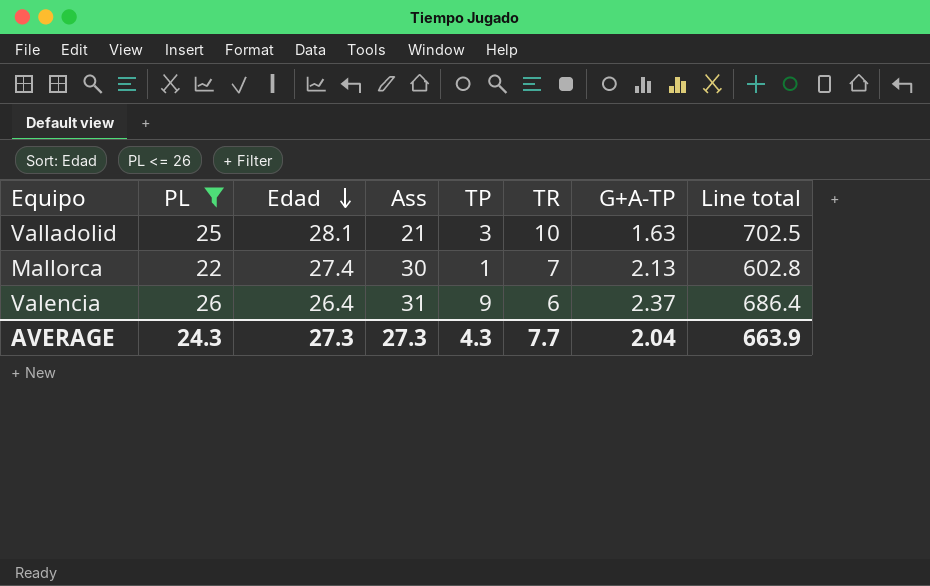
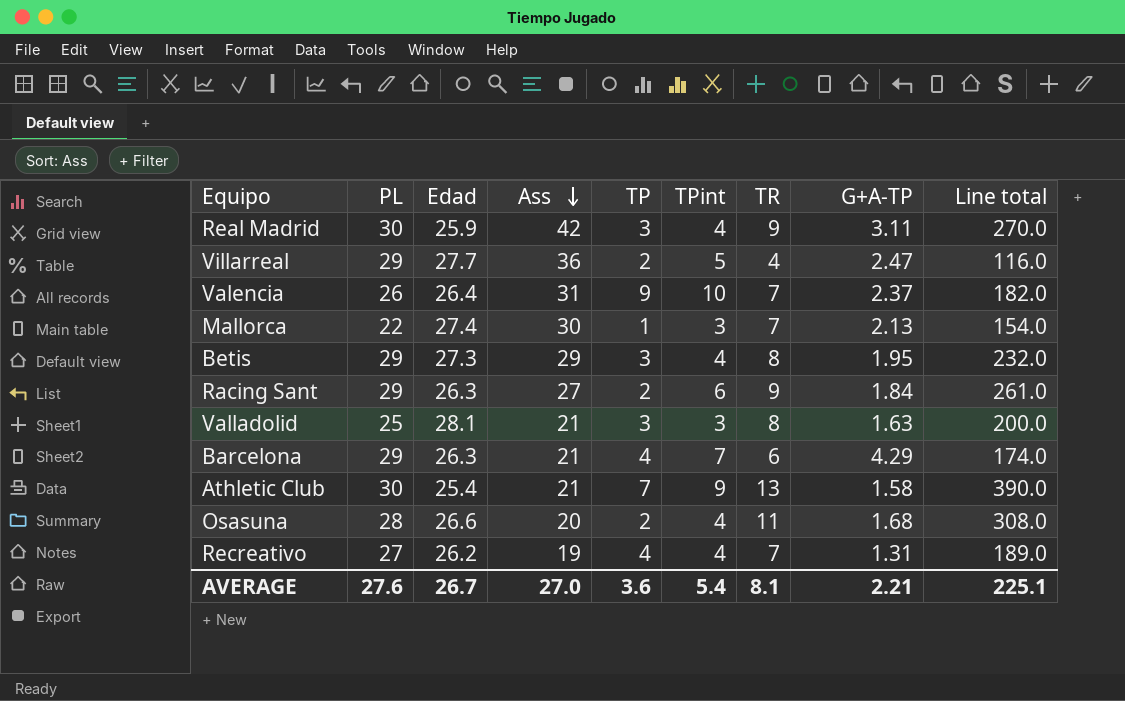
filter: PL <= 26 -> none
row order: Edad descending -> Ass descending
column TPint | position: none -> 6
column Line total | formula: [PL] * [Edad] -> [PL] * [TR]
Valencia | TR: 6 -> 7
Valladolid | TR: 10 -> 8
AVERAGE | PL: 24.3 -> 27.6
AVERAGE | Edad: 27.3 -> 26.7
AVERAGE | Ass: 27.3 -> 27.0
AVERAGE | TP: 4.3 -> 3.6
AVERAGE | TR: 7.7 -> 8.1
AVERAGE | G+A-TP: 2.04 -> 2.21
AVERAGE | Line total: 663.9 -> 225.1

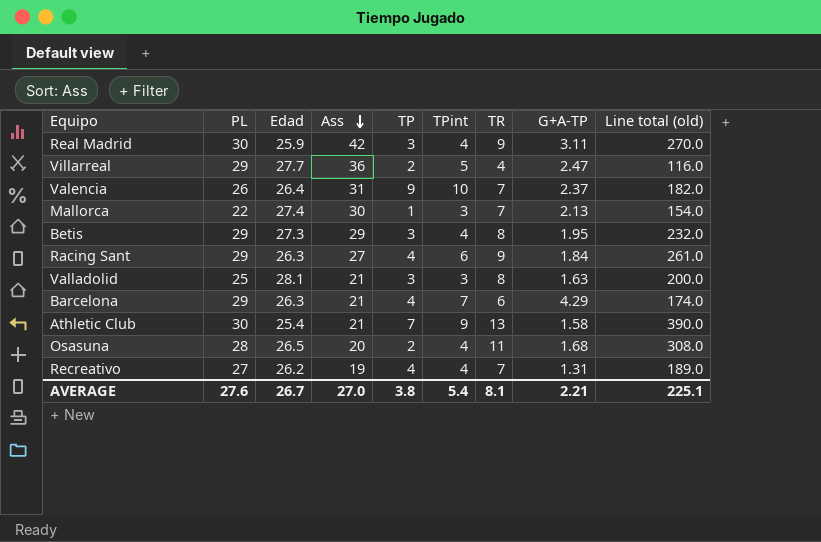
column name: Line total -> Line total (old)
Racing Sant | TP: 2 -> 4
Osasuna | Edad: 26.6 -> 26.5
AVERAGE | TP: 3.6 -> 3.8

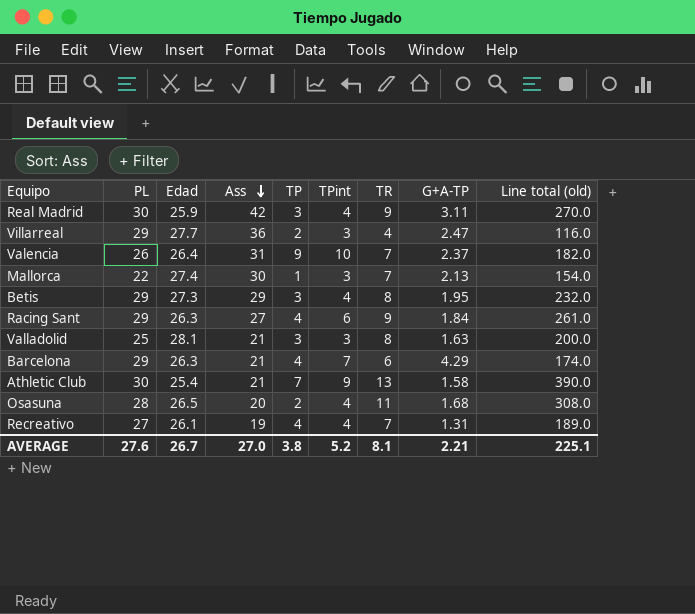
Villarreal | TPint: 5 -> 3
Recreativo | Edad: 26.2 -> 26.1
AVERAGE | TPint: 5.4 -> 5.2

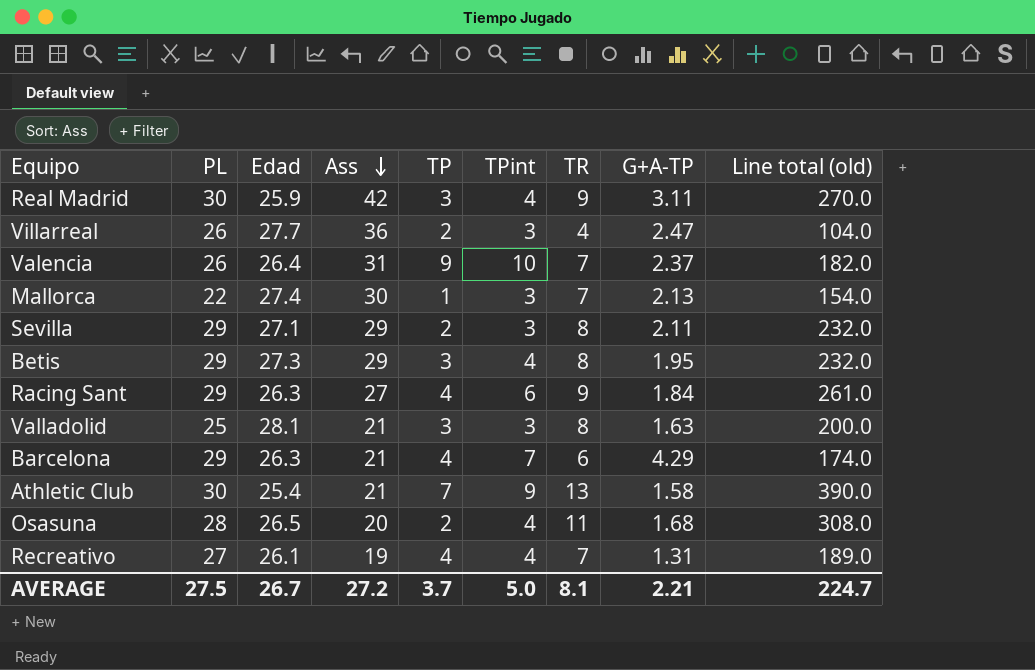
Villarreal | PL: 29 -> 26
Villarreal | Line total (old): 116.0 -> 104.0
row Sevilla: none -> 29 | 27.1 | 29 | 2 | 3 | 8 | 2.11 | 232.0
AVERAGE | PL: 27.6 -> 27.5
AVERAGE | Ass: 27.0 -> 27.2
AVERAGE | TP: 3.8 -> 3.7
AVERAGE | TPint: 5.2 -> 5.0
AVERAGE | Line total (old): 225.1 -> 224.7

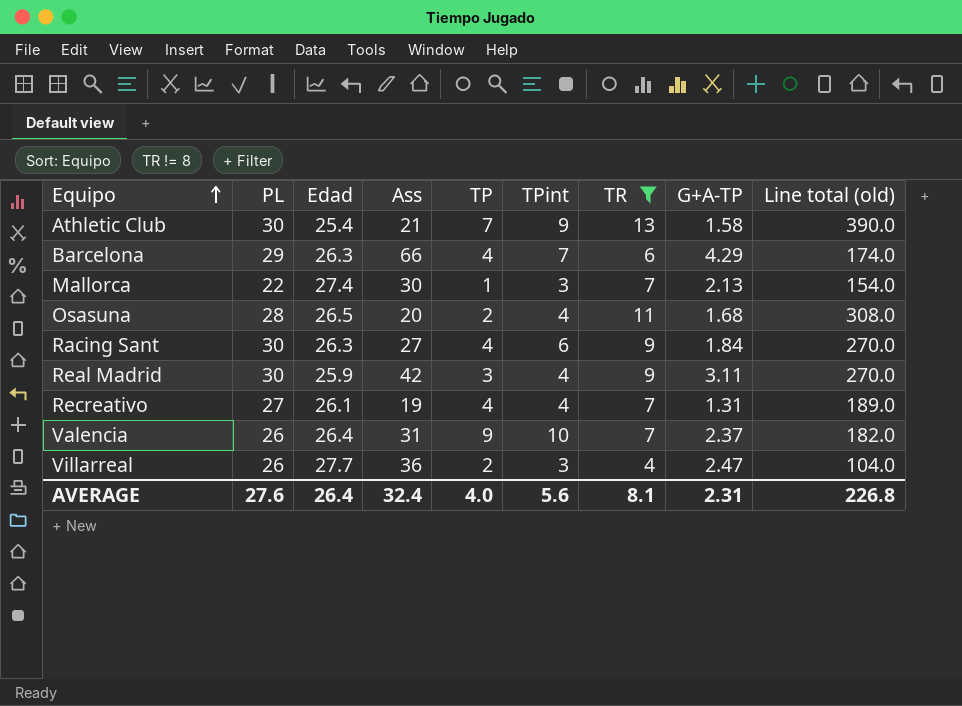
filter: none -> TR != 8
row order: Ass descending -> Equipo ascending
Barcelona | Ass: 21 -> 66
Racing Sant | PL: 29 -> 30
Racing Sant | Line total (old): 261.0 -> 270.0
AVERAGE | PL: 27.5 -> 27.6
AVERAGE | Edad: 26.7 -> 26.4
AVERAGE | Ass: 27.2 -> 32.4
AVERAGE | TP: 3.7 -> 4.0
AVERAGE | TPint: 5.0 -> 5.6
AVERAGE | G+A-TP: 2.21 -> 2.31
AVERAGE | Line total (old): 224.7 -> 226.8

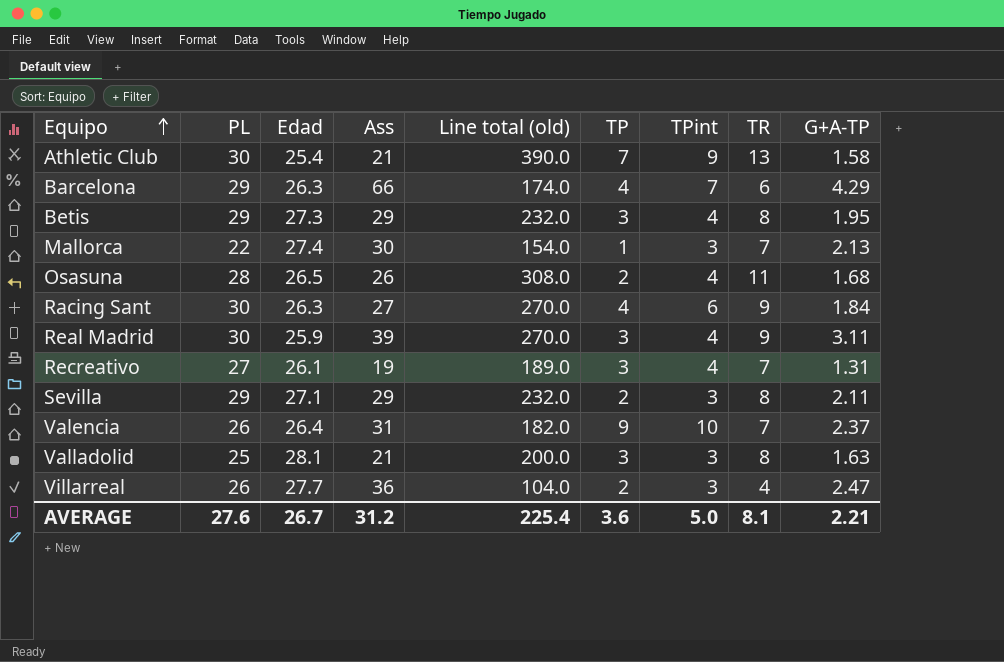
filter: TR != 8 -> none
column Line total (old) | position: 9 -> 5
Osasuna | Ass: 20 -> 26
Real Madrid | Ass: 42 -> 39
Recreativo | TP: 4 -> 3
AVERAGE | Edad: 26.4 -> 26.7
AVERAGE | Ass: 32.4 -> 31.2
AVERAGE | Line total (old): 226.8 -> 225.4
AVERAGE | TP: 4.0 -> 3.6
AVERAGE | TPint: 5.6 -> 5.0
AVERAGE | G+A-TP: 2.31 -> 2.21

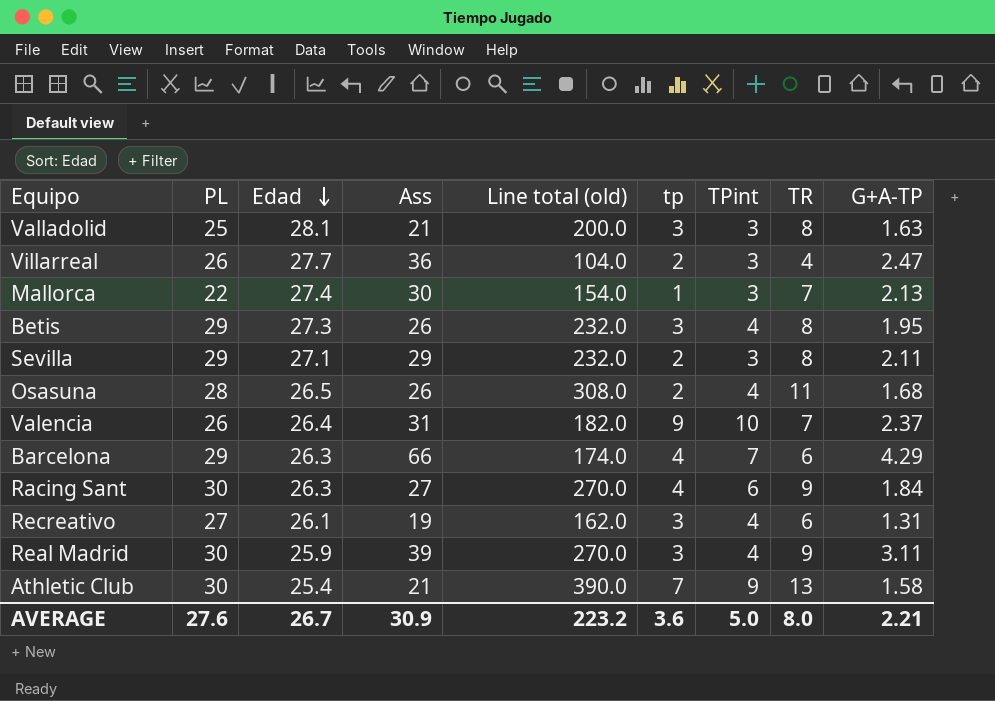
row order: Equipo ascending -> Edad descending
column name: TP -> tp
Betis | Ass: 29 -> 26
Recreativo | Line total (old): 189.0 -> 162.0
Recreativo | TR: 7 -> 6
AVERAGE | Ass: 31.2 -> 30.9
AVERAGE | Line total (old): 225.4 -> 223.2
AVERAGE | TR: 8.1 -> 8.0

